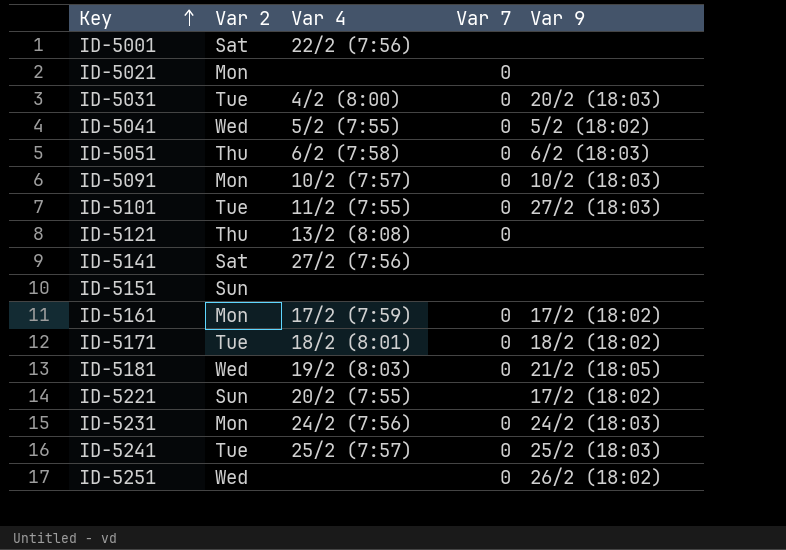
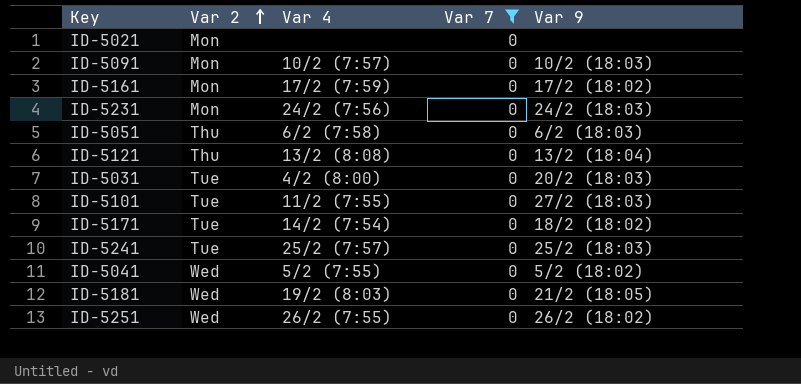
filter: none -> Var 7 = 0
row order: Key ascending -> Var 2 ascending
ID-5121 | Var 9: none -> 13/2 (18:04)
ID-5171 | Var 4: 18/2 (8:01) -> 14/2 (7:54)
ID-5251 | Var 4: none -> 26/2 (7:55)

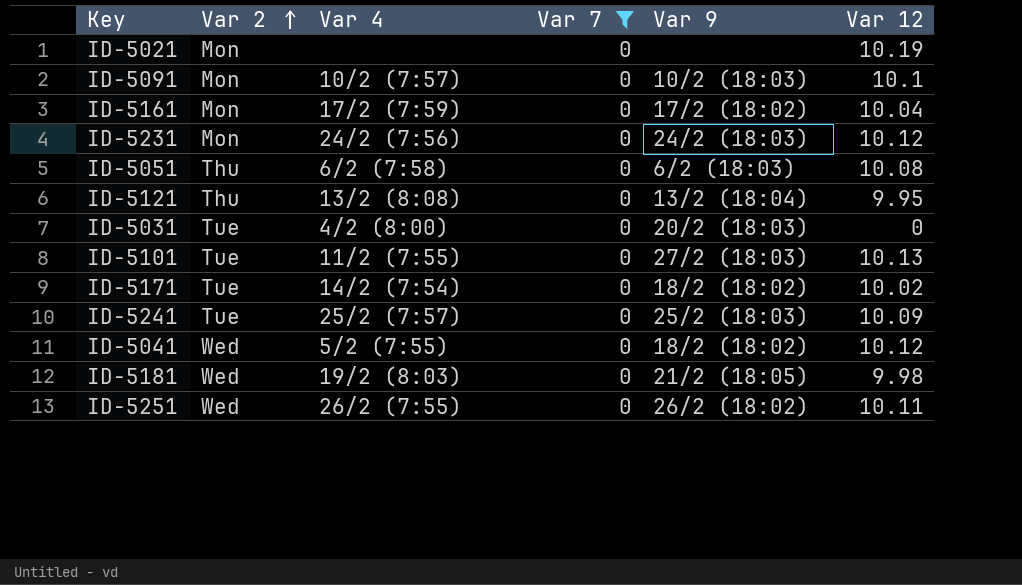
column Var 12 | position: none -> 6
ID-5041 | Var 9: 5/2 (18:02) -> 18/2 (18:02)

